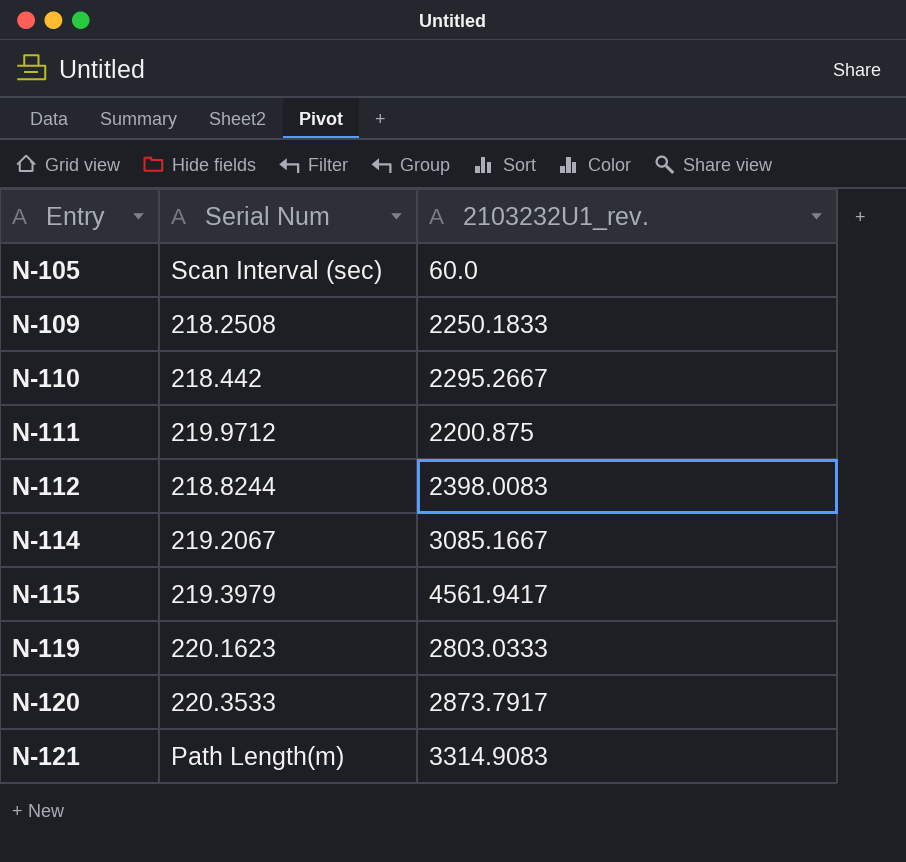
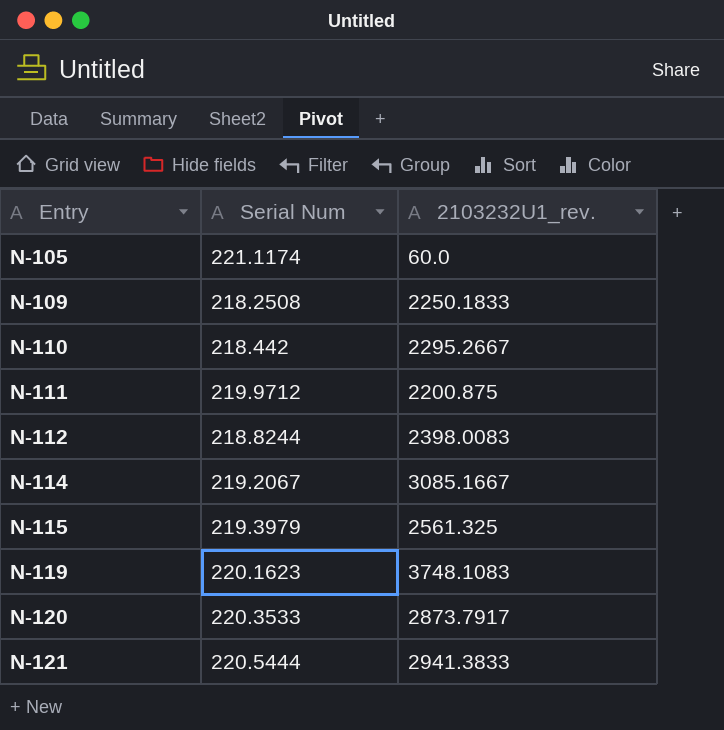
N-105 | Serial Num: Scan Interval (sec) -> 221.1174
N-115 | 2103232U1_rev.: 4561.9417 -> 2561.325
N-119 | 2103232U1_rev.: 2803.0333 -> 3748.1083
N-121 | Serial Num: Path Length(m) -> 220.5444
N-121 | 2103232U1_rev.: 3314.9083 -> 2941.3833

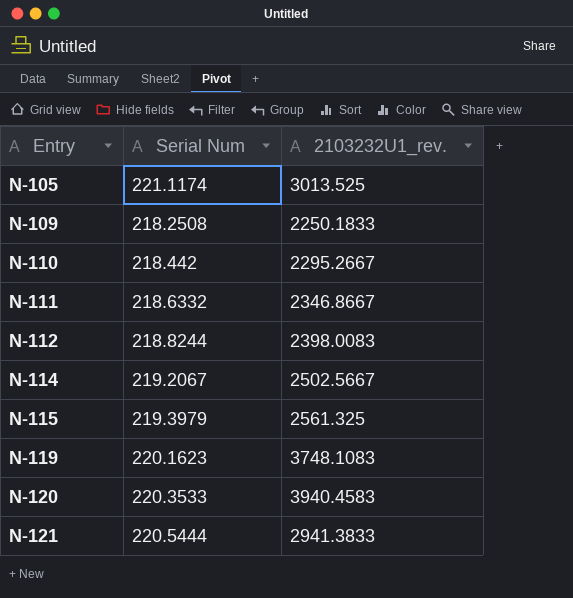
N-105 | 2103232U1_rev.: 60.0 -> 3013.525
N-111 | Serial Num: 219.9712 -> 218.6332
N-111 | 2103232U1_rev.: 2200.875 -> 2346.8667
N-114 | 2103232U1_rev.: 3085.1667 -> 2502.5667
N-120 | 2103232U1_rev.: 2873.7917 -> 3940.4583

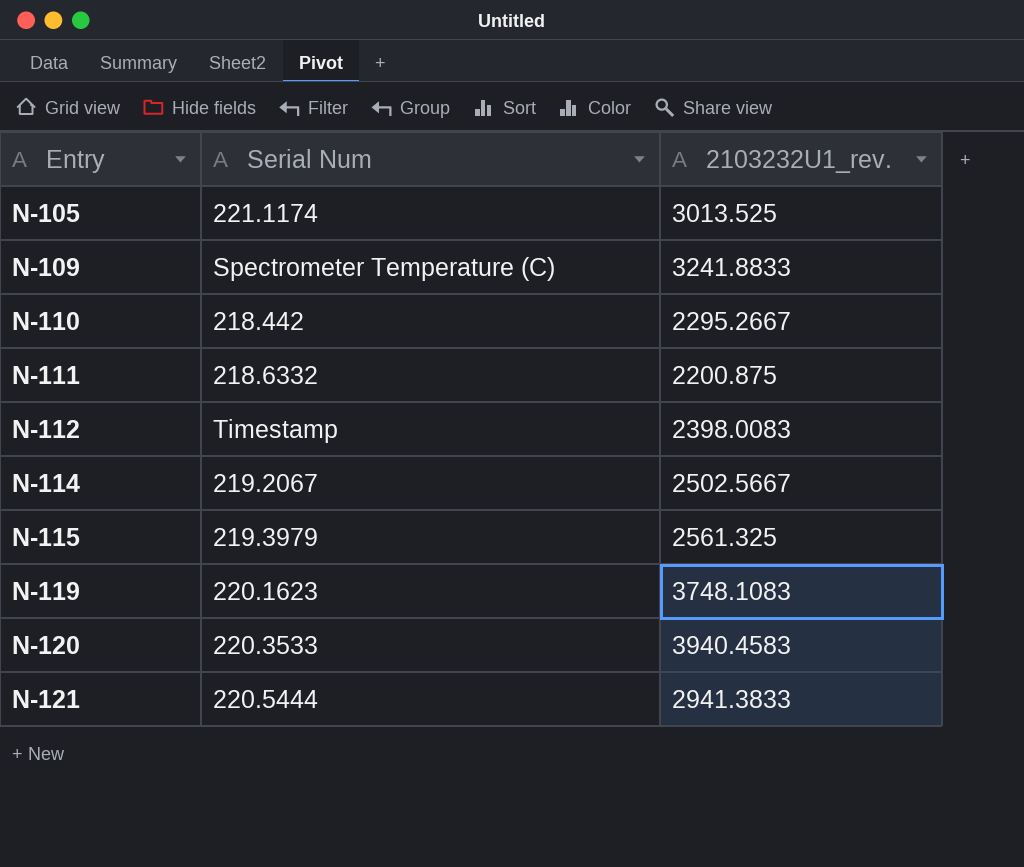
N-109 | Serial Num: 218.2508 -> Spectrometer Temperature (C)
N-109 | 2103232U1_rev.: 2250.1833 -> 3241.8833
N-111 | 2103232U1_rev.: 2346.8667 -> 2200.875
N-112 | Serial Num: 218.8244 -> Timestamp

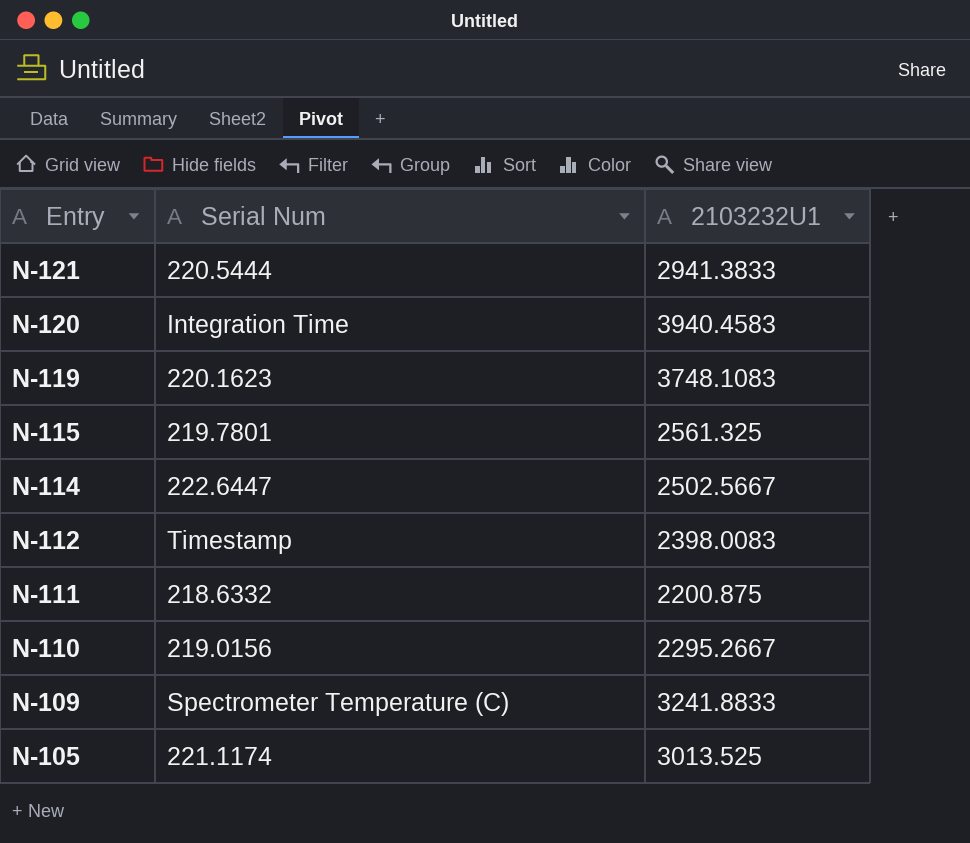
row order: Entry ascending -> Entry descending
column name: 2103232U1_rev. -> 2103232U1
N-120 | Serial Num: 220.3533 -> Integration Time
N-115 | Serial Num: 219.3979 -> 219.7801
N-114 | Serial Num: 219.2067 -> 222.6447
N-110 | Serial Num: 218.442 -> 219.0156

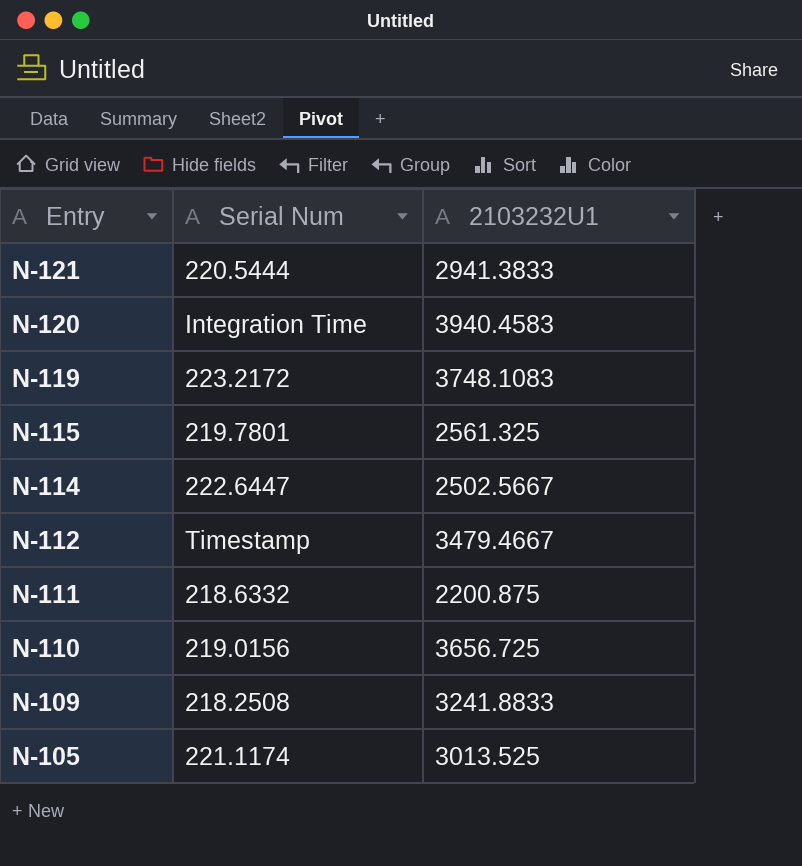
N-119 | Serial Num: 220.1623 -> 223.2172
N-112 | 2103232U1: 2398.0083 -> 3479.4667
N-110 | 2103232U1: 2295.2667 -> 3656.725
N-109 | Serial Num: Spectrometer Temperature (C) -> 218.2508

